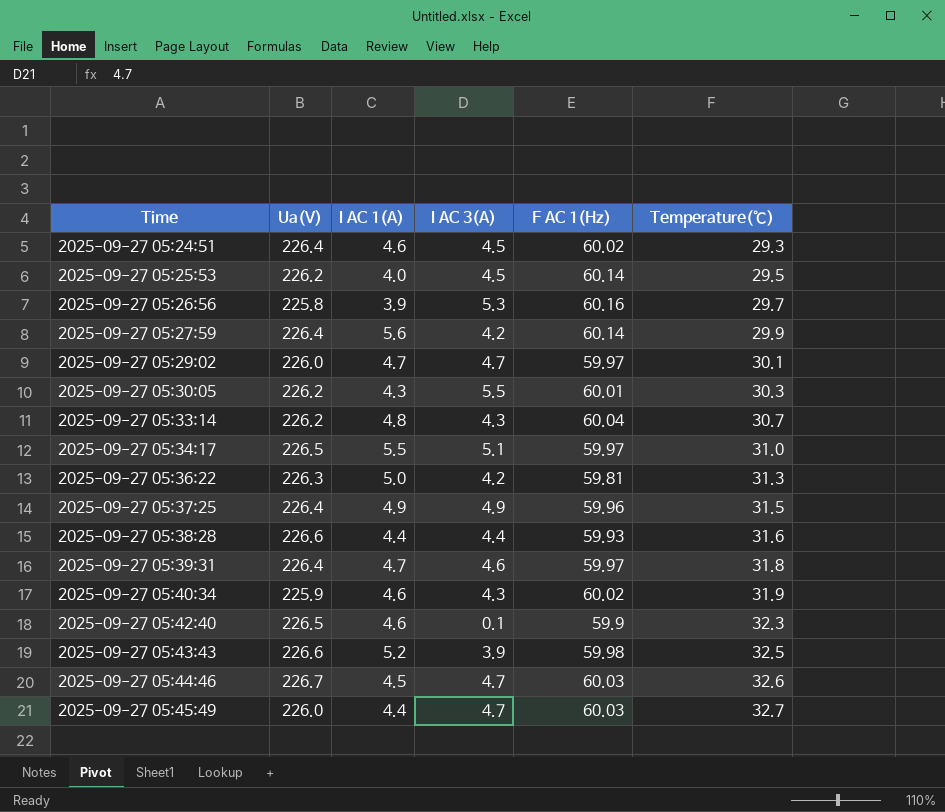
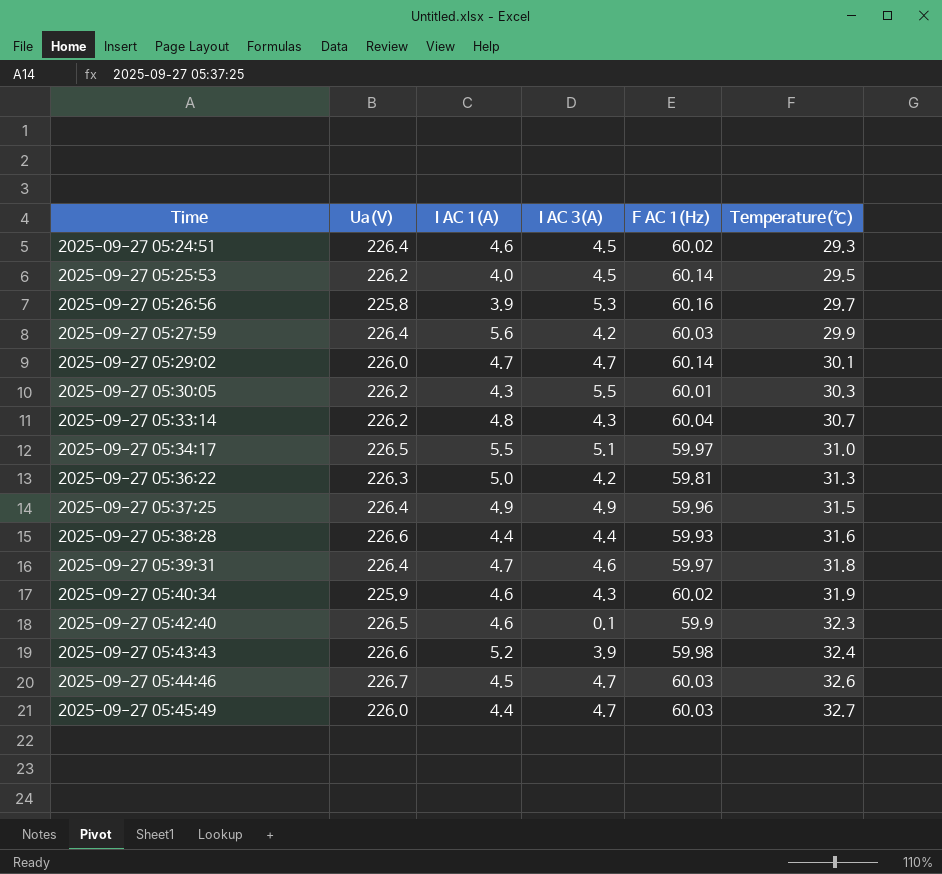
2025-09-27 05:27:59 | F AC 1(Hz): 60.14 -> 60.03
2025-09-27 05:29:02 | F AC 1(Hz): 59.97 -> 60.14
2025-09-27 05:43:43 | Temperature(℃): 32.5 -> 32.4

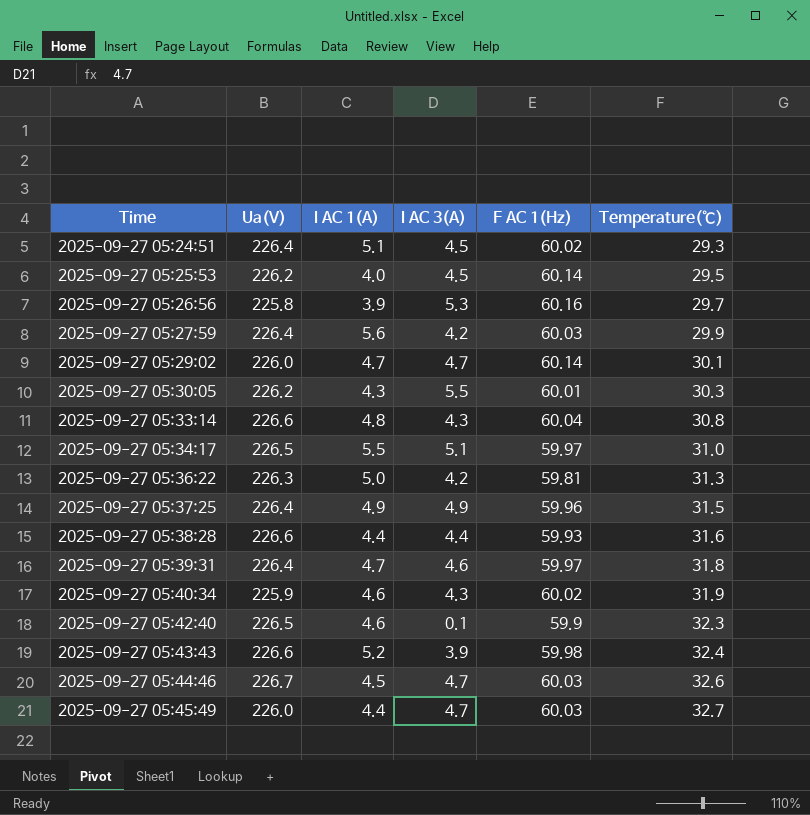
2025-09-27 05:24:51 | I AC 1(A): 4.6 -> 5.1
2025-09-27 05:33:14 | Ua(V): 226.2 -> 226.6
2025-09-27 05:33:14 | Temperature(℃): 30.7 -> 30.8

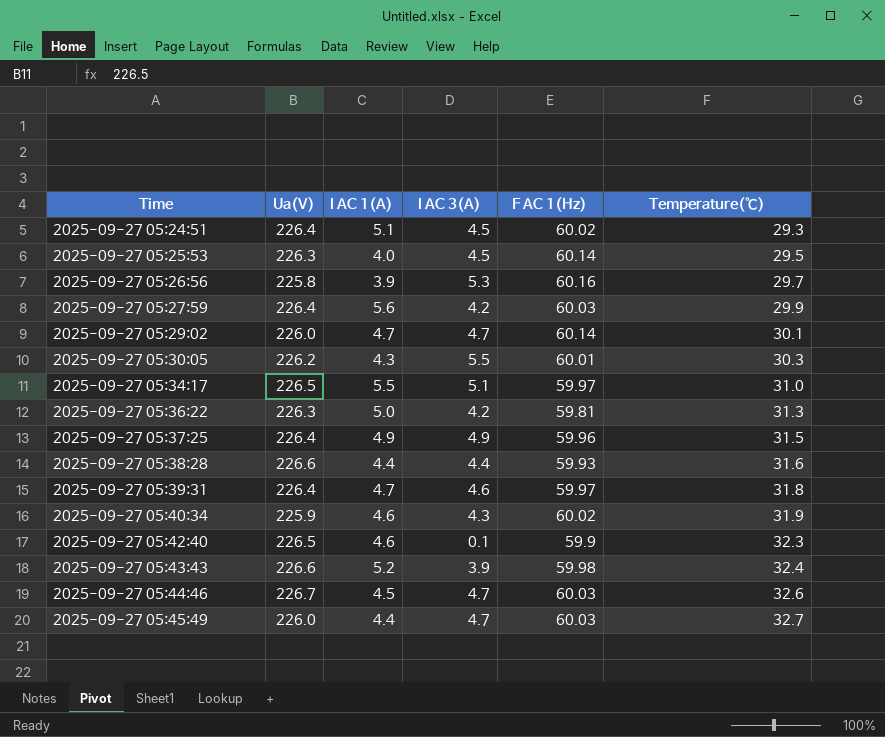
row 2025-09-27 05:33:14: 226.6 | 4.8 | 4.3 | 60.04 | 30.8 -> none
2025-09-27 05:25:53 | Ua(V): 226.2 -> 226.3

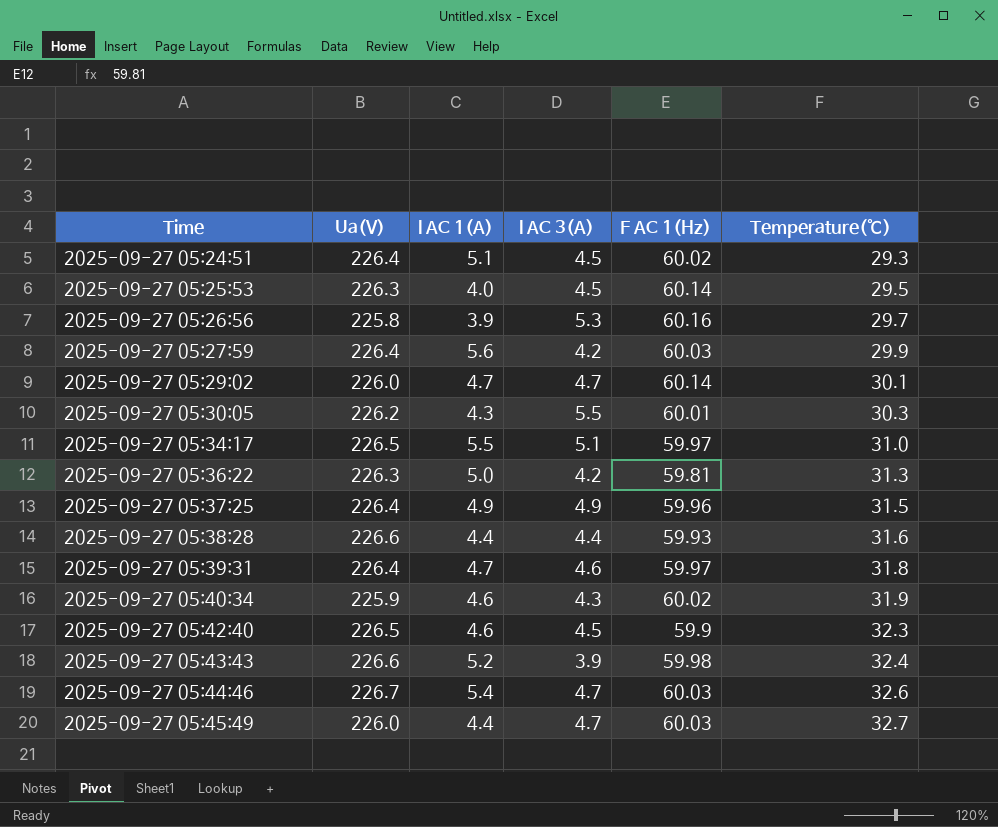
2025-09-27 05:42:40 | I AC 3(A): 0.1 -> 4.5
2025-09-27 05:44:46 | I AC 1(A): 4.5 -> 5.4

